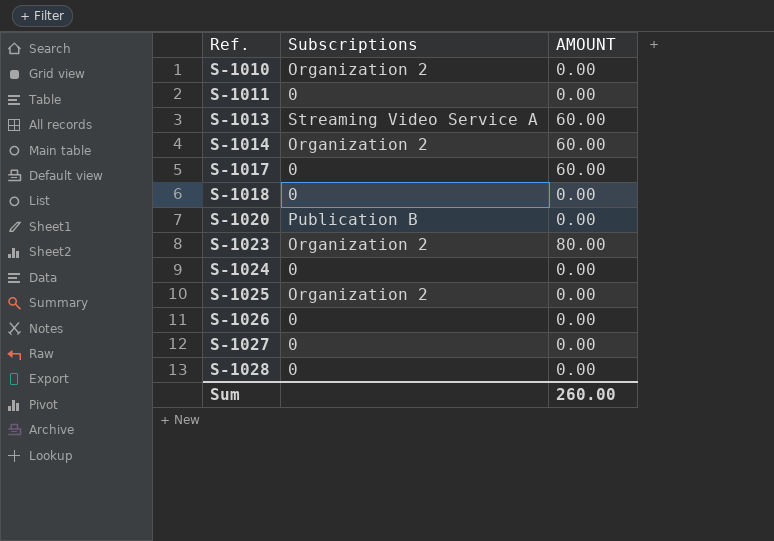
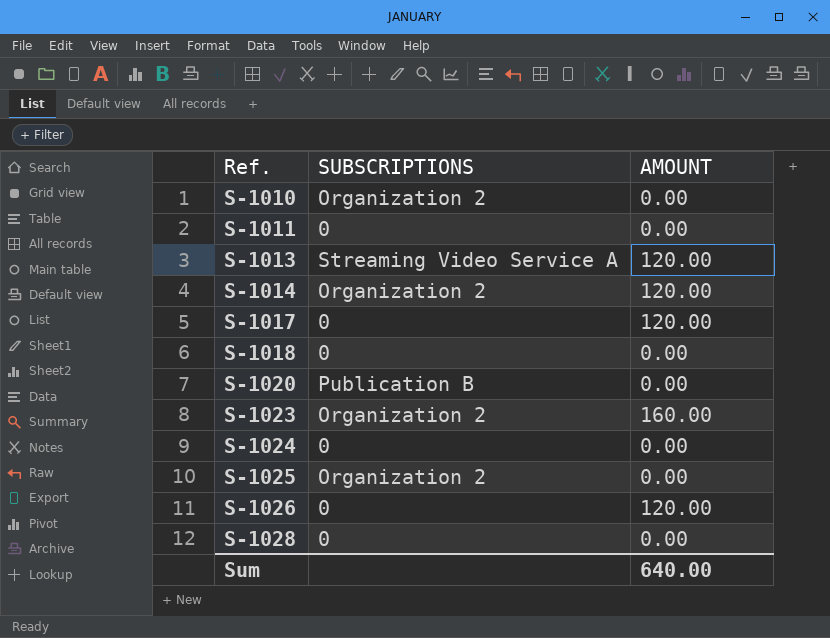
column name: Subscriptions -> SUBSCRIPTIONS
row S-1027: 0 | 0.00 -> none
S-1013 | AMOUNT: 60.00 -> 120.00
S-1014 | AMOUNT: 60.00 -> 120.00
S-1017 | AMOUNT: 60.00 -> 120.00
S-1023 | AMOUNT: 80.00 -> 160.00
S-1026 | AMOUNT: 0.00 -> 120.00
Sum | AMOUNT: 260.00 -> 640.00

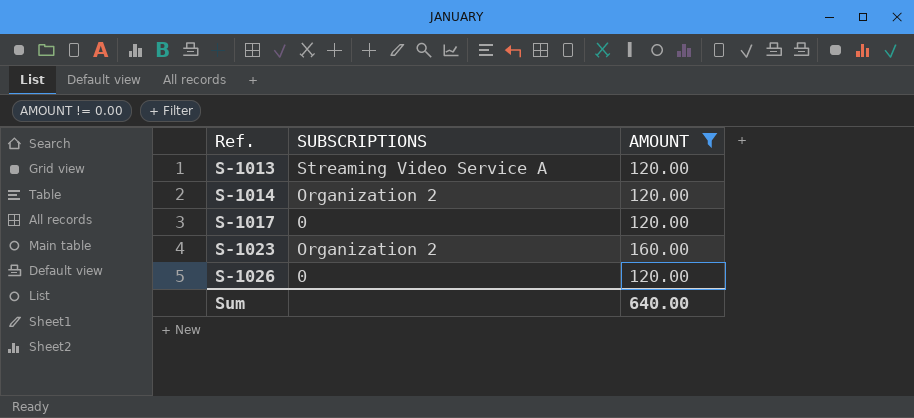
filter: none -> AMOUNT != 0.00

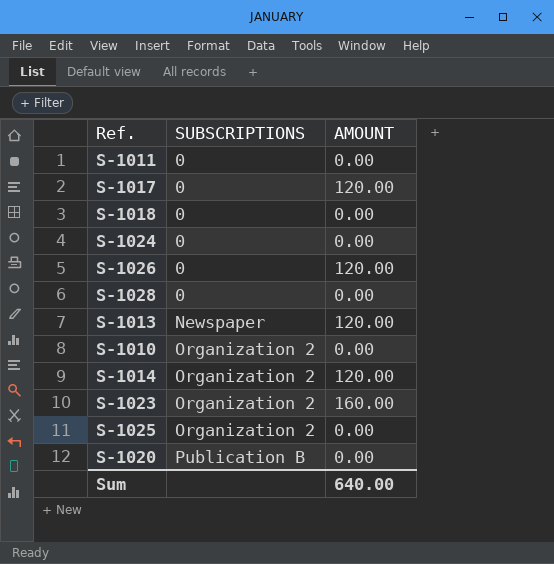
filter: AMOUNT != 0.00 -> none
row order: Ref. ascending -> SUBSCRIPTIONS ascending
S-1013 | SUBSCRIPTIONS: Streaming Video Service A -> Newspaper

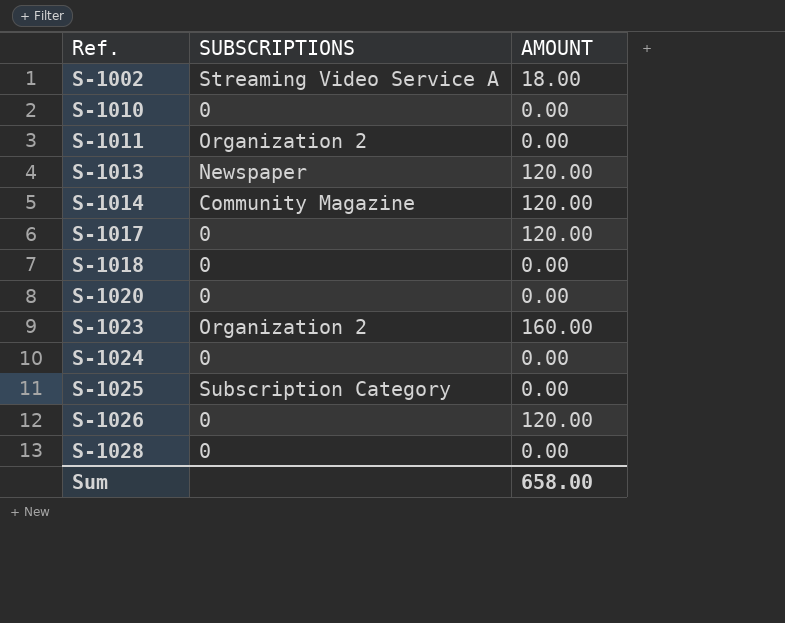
row order: SUBSCRIPTIONS ascending -> Ref. ascending
row S-1002: none -> Streaming Video Service A | 18.00
S-1010 | SUBSCRIPTIONS: Organization 2 -> 0
S-1011 | SUBSCRIPTIONS: 0 -> Organization 2
S-1014 | SUBSCRIPTIONS: Organization 2 -> Community Magazine
S-1020 | SUBSCRIPTIONS: Publication B -> 0
S-1025 | SUBSCRIPTIONS: Organization 2 -> Subscription Category
Sum | AMOUNT: 640.00 -> 658.00

